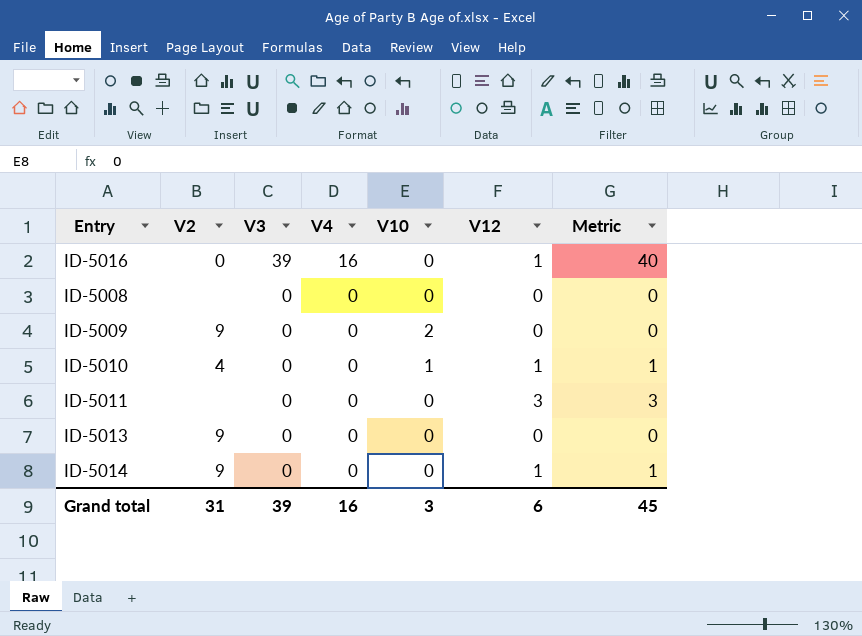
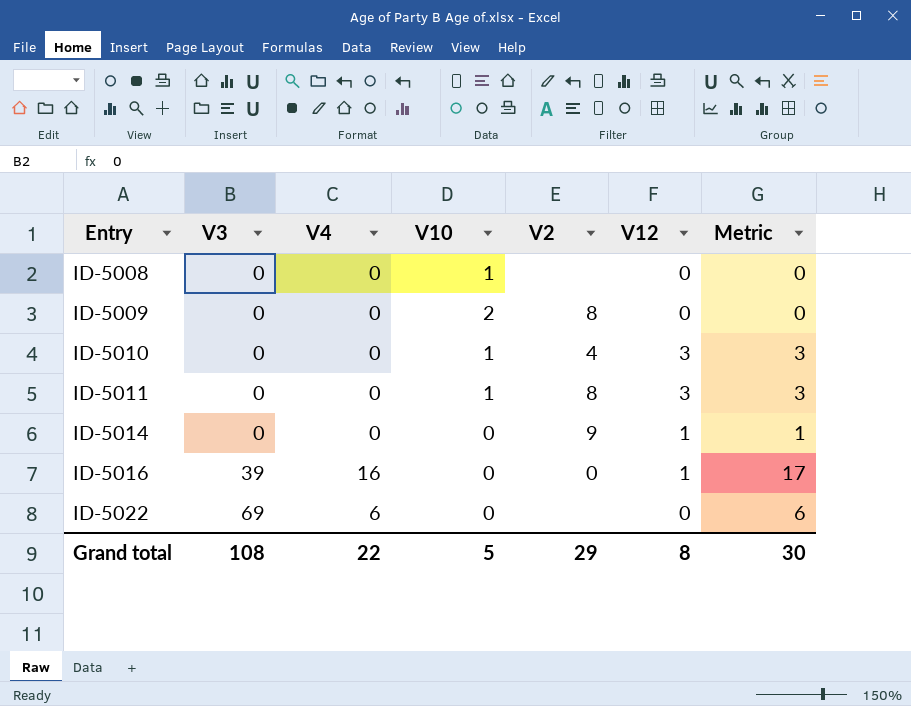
row order: V3 descending -> Entry ascending
column V2 | position: 2 -> 5
column Metric | formula: [V3] + [V12] -> [V4] + [V12]
row ID-5013: 9 | 0 | 0 | 0 | 0 | 0 -> none
ID-5008 | V10: 0 -> 1
ID-5009 | V2: 9 -> 8
ID-5010 | V12: 1 -> 3
ID-5011 | V10: 0 -> 1
ID-5011 | V2: none -> 8
row ID-5022: none -> 69 | 6 | 0 | none | 0 | 6
Grand total | V3: 39 -> 108
Grand total | V4: 16 -> 22
Grand total | V10: 3 -> 5
Grand total | V2: 31 -> 29
Grand total | V12: 6 -> 8
Grand total | Metric: 45 -> 30

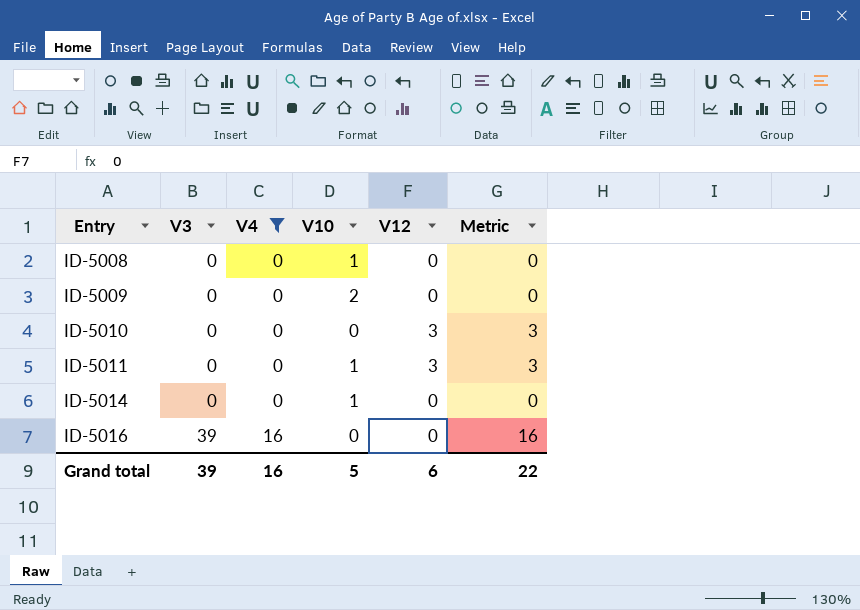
filter: none -> V4 != 6
column V2 | position: 5 -> none
ID-5010 | V10: 1 -> 0
ID-5014 | V10: 0 -> 1
ID-5014 | V12: 1 -> 0
ID-5014 | Metric: 1 -> 0
ID-5016 | V12: 1 -> 0
ID-5016 | Metric: 17 -> 16
Grand total | V3: 108 -> 39
Grand total | V4: 22 -> 16
Grand total | V12: 8 -> 6
Grand total | Metric: 30 -> 22

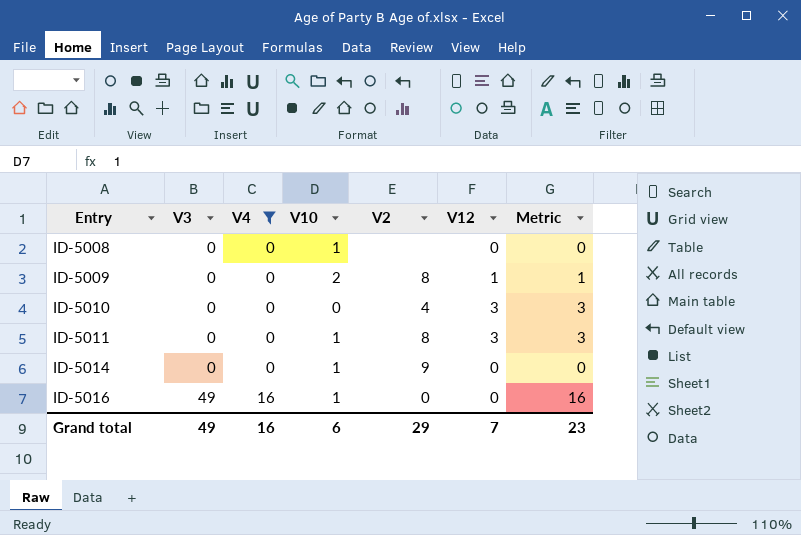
column V2 | position: none -> 5
ID-5009 | V12: 0 -> 1
ID-5009 | Metric: 0 -> 1
ID-5016 | V3: 39 -> 49
ID-5016 | V10: 0 -> 1
Grand total | V3: 39 -> 49
Grand total | V10: 5 -> 6
Grand total | V12: 6 -> 7
Grand total | Metric: 22 -> 23

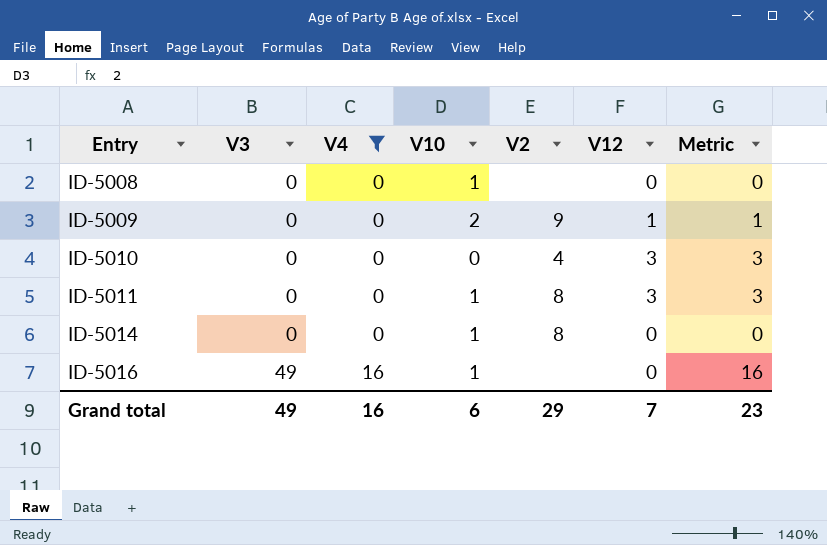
ID-5009 | V2: 8 -> 9
ID-5014 | V2: 9 -> 8
ID-5016 | V2: 0 -> none

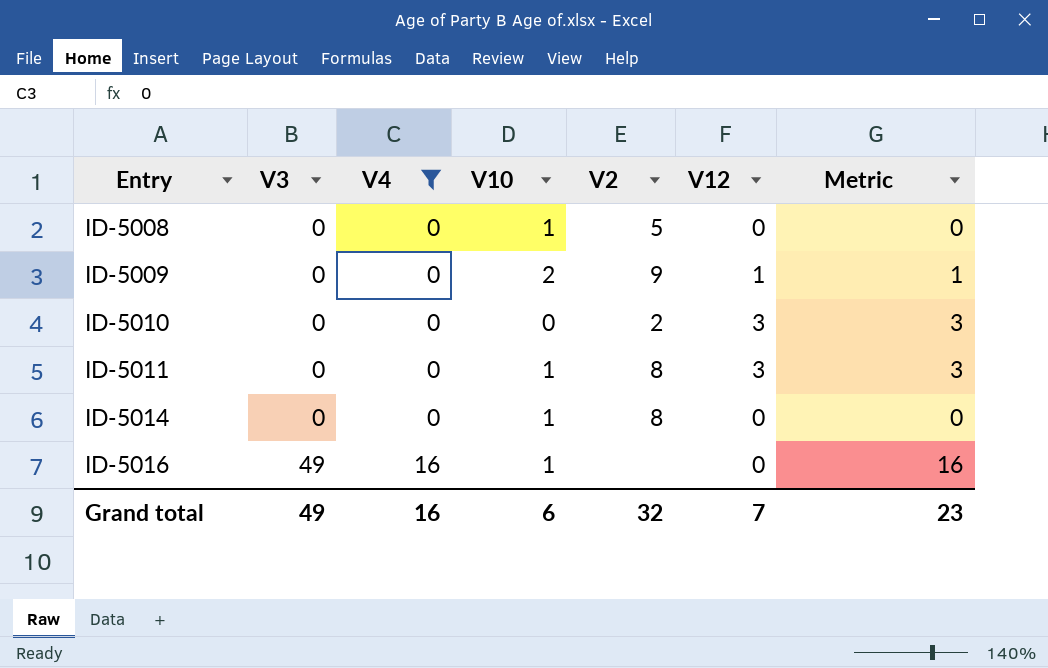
ID-5008 | V2: none -> 5
ID-5010 | V2: 4 -> 2
Grand total | V2: 29 -> 32

